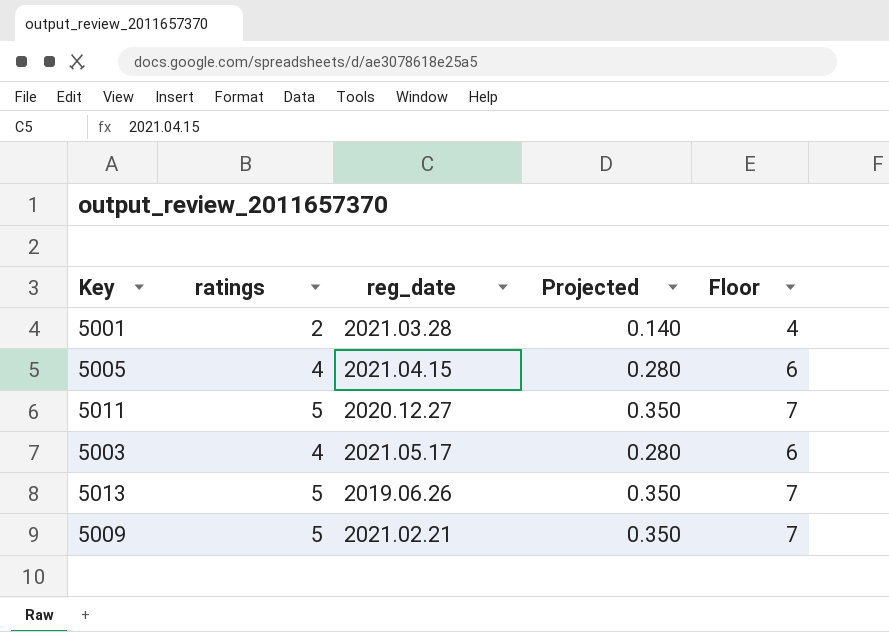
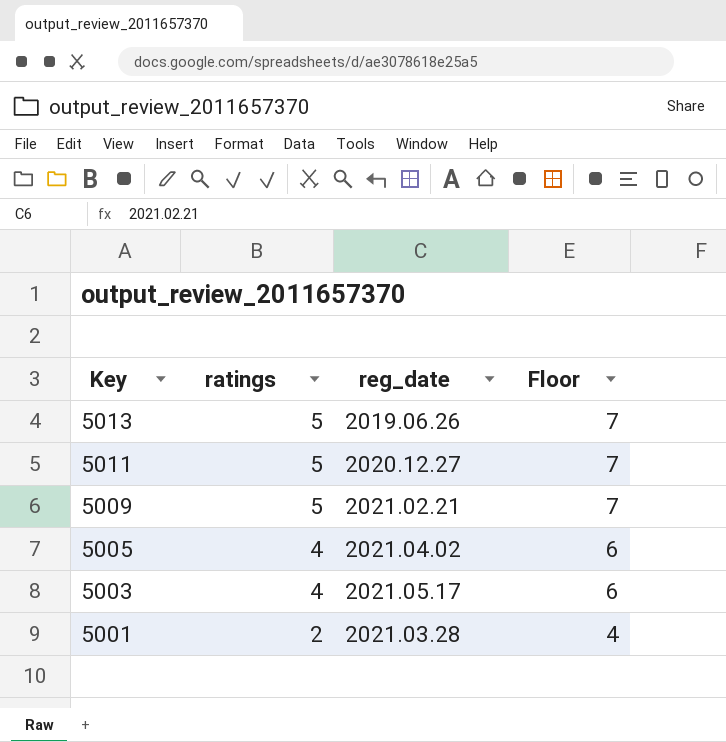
row order: none -> Key descending
column Projected | formula: [ratings] * 0.07 -> none
5005 | reg_date: 2021.04.15 -> 2021.04.02

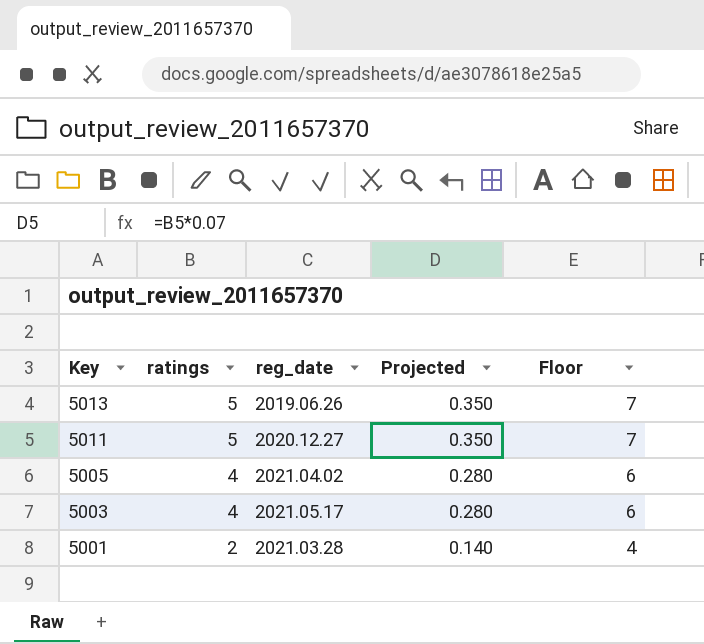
column Projected | formula: none -> [ratings] * 0.07
row 5009: 5 | 2021.02.21 | 7 -> none

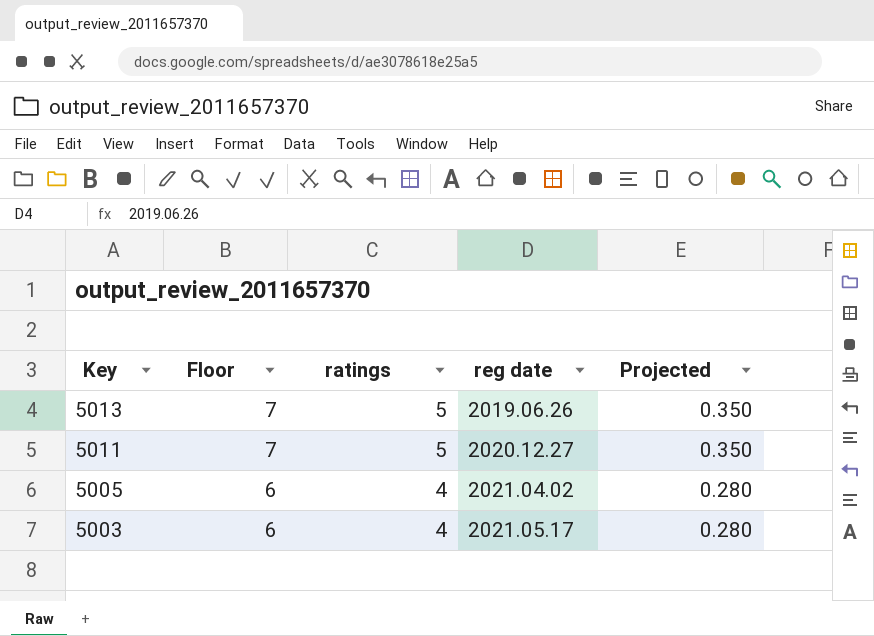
column Floor | position: 5 -> 2
column name: reg_date -> reg date
row 5001: 2 | 2021.03.28 | 0.140 | 4 -> none

